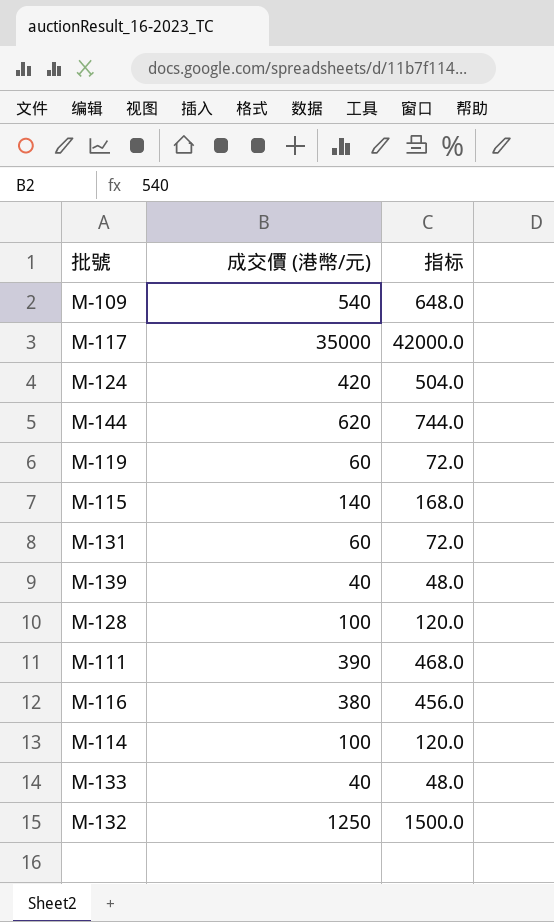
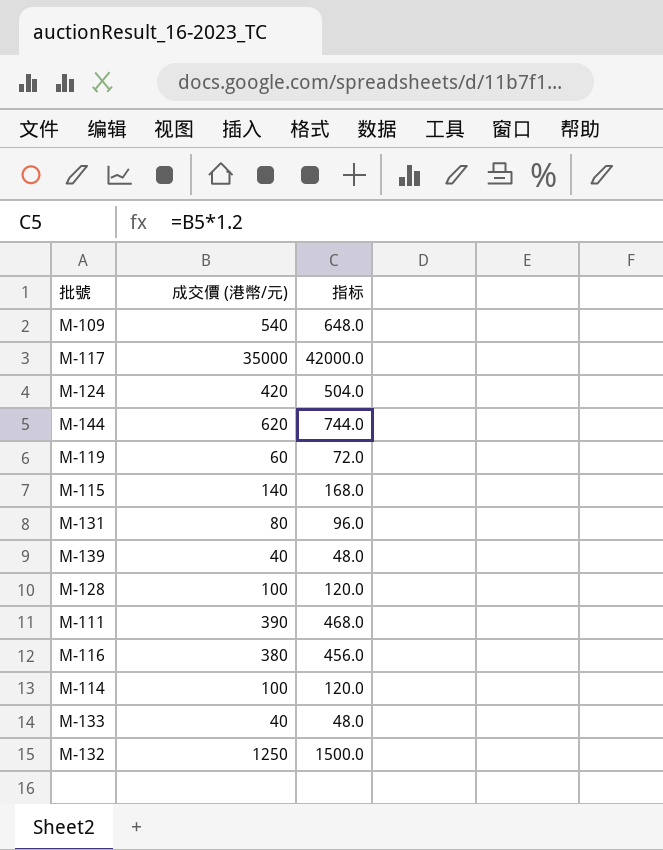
M-131 | 成交價 (港幣/元): 60 -> 80
M-131 | 指标: 72.0 -> 96.0

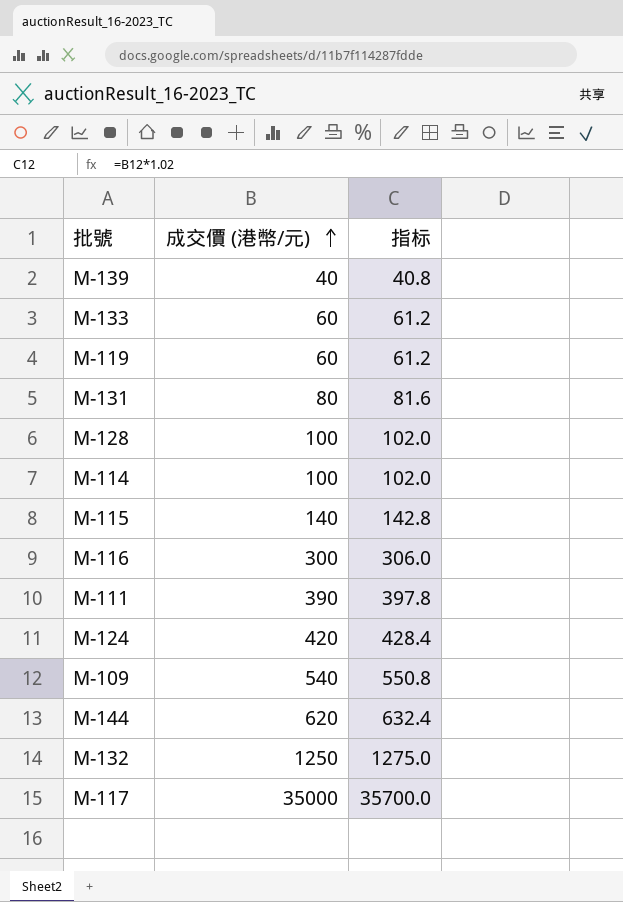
row order: none -> 成交價 (港幣/元) ascending
column 指标 | formula: [成交價 (港幣/元)] * 1.2 -> [成交價 (港幣/元)] * 1.02
M-133 | 成交價 (港幣/元): 40 -> 60
M-116 | 成交價 (港幣/元): 380 -> 300

